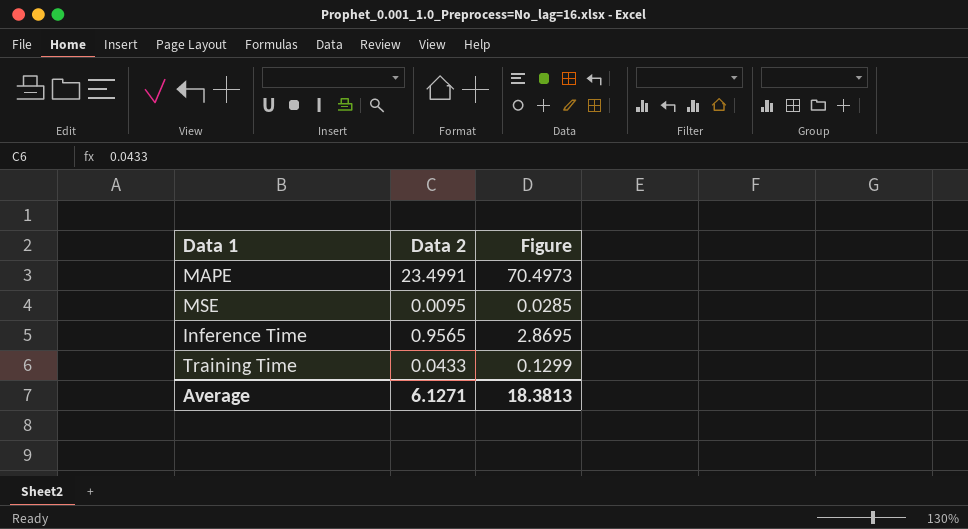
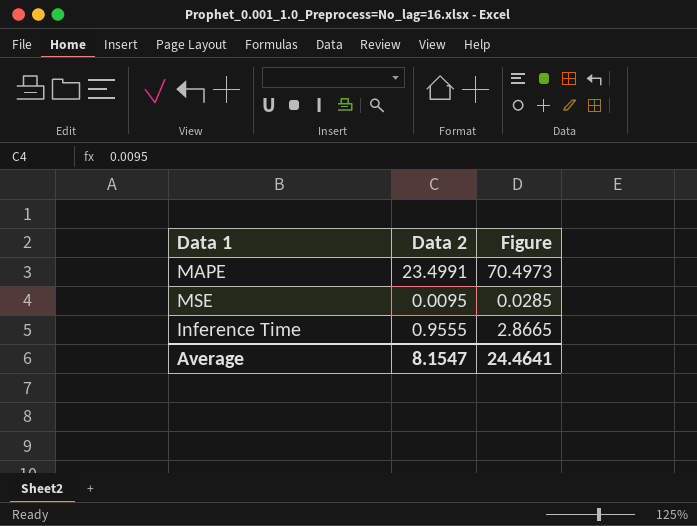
row Training Time: 0.0433 | 0.1299 -> none
Inference Time | Data 2: 0.9565 -> 0.9555
Inference Time | Figure: 2.8695 -> 2.8665
Average | Data 2: 6.1271 -> 8.1547
Average | Figure: 18.3813 -> 24.4641

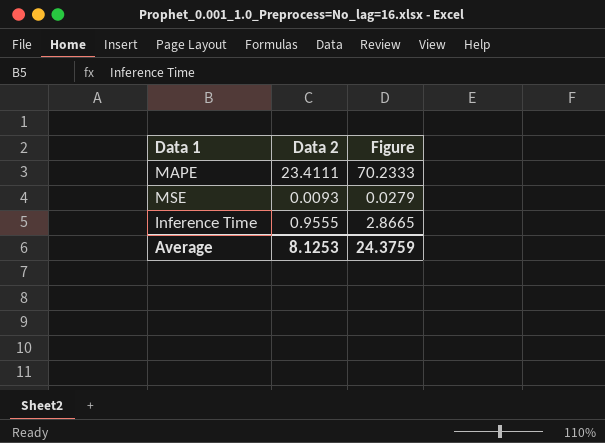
MAPE | Data 2: 23.4991 -> 23.4111
MAPE | Figure: 70.4973 -> 70.2333
MSE | Data 2: 0.0095 -> 0.0093
MSE | Figure: 0.0285 -> 0.0279
Average | Data 2: 8.1547 -> 8.1253
Average | Figure: 24.4641 -> 24.3759

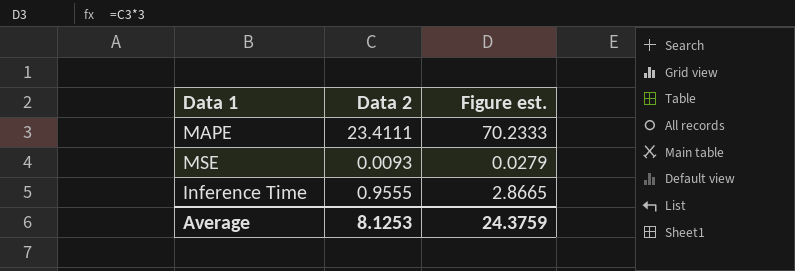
column name: Figure -> Figure est.

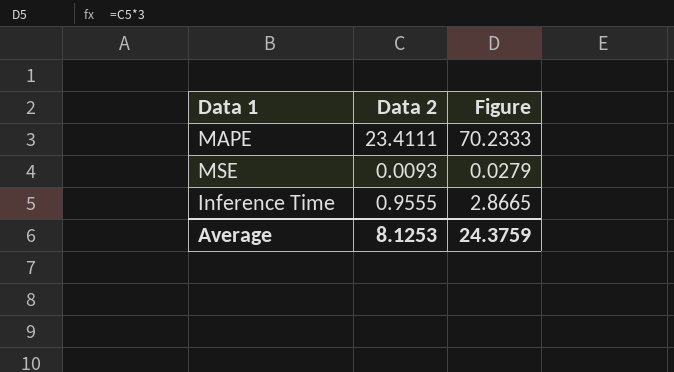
column name: Figure est. -> Figure

